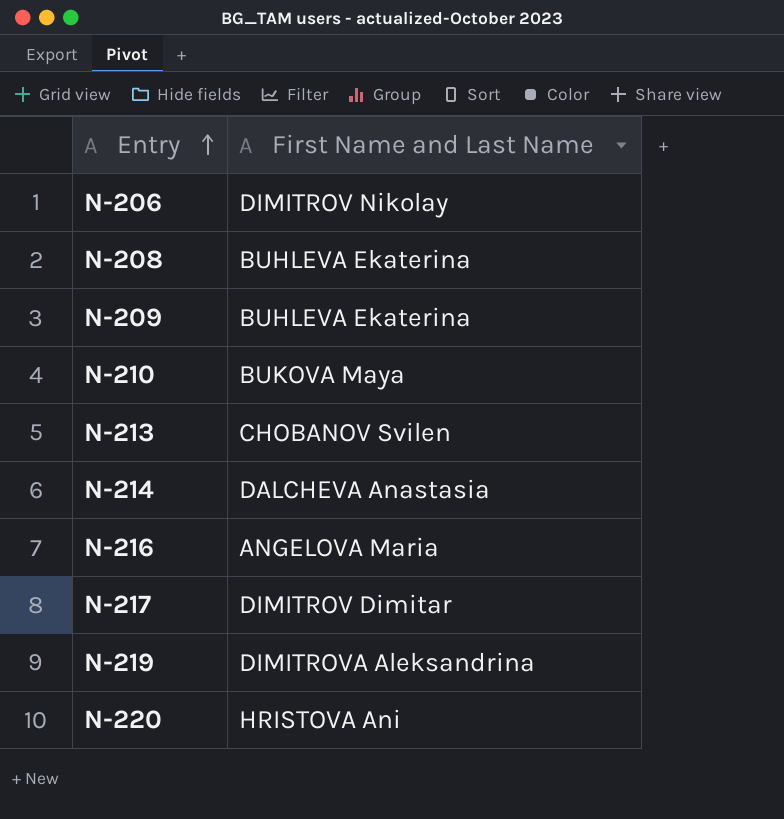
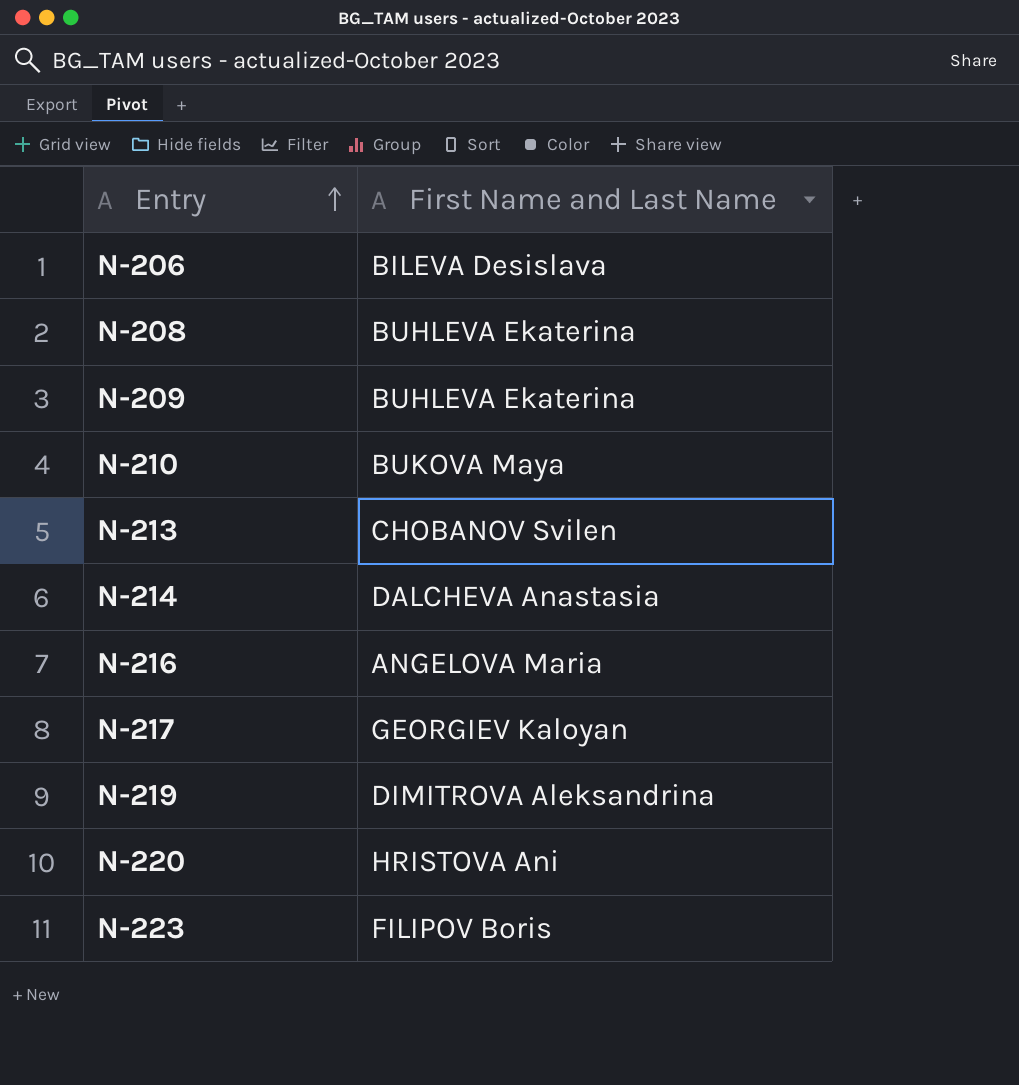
N-206 | First Name and Last Name: DIMITROV Nikolay -> BILEVA Desislava
N-217 | First Name and Last Name: DIMITROV Dimitar -> GEORGIEV Kaloyan
row N-223: none -> FILIPOV Boris

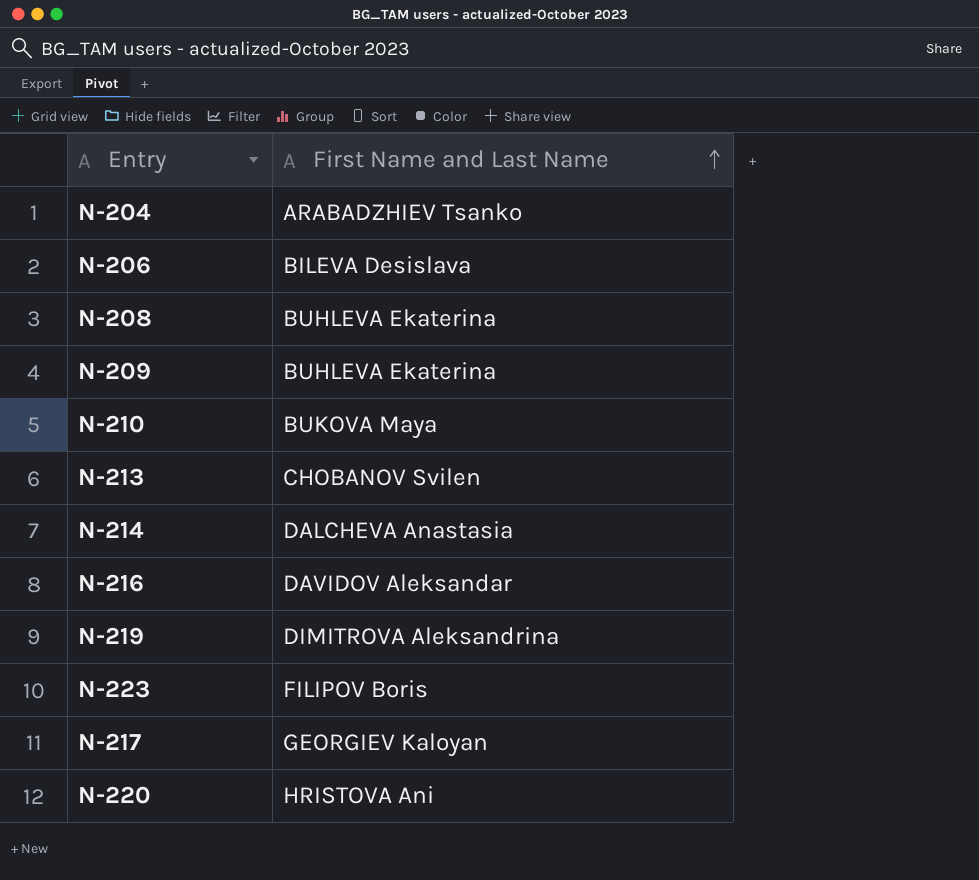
row order: Entry ascending -> First Name and Last Name ascending
row N-204: none -> ARABADZHIEV Tsanko
N-216 | First Name and Last Name: ANGELOVA Maria -> DAVIDOV Aleksandar

